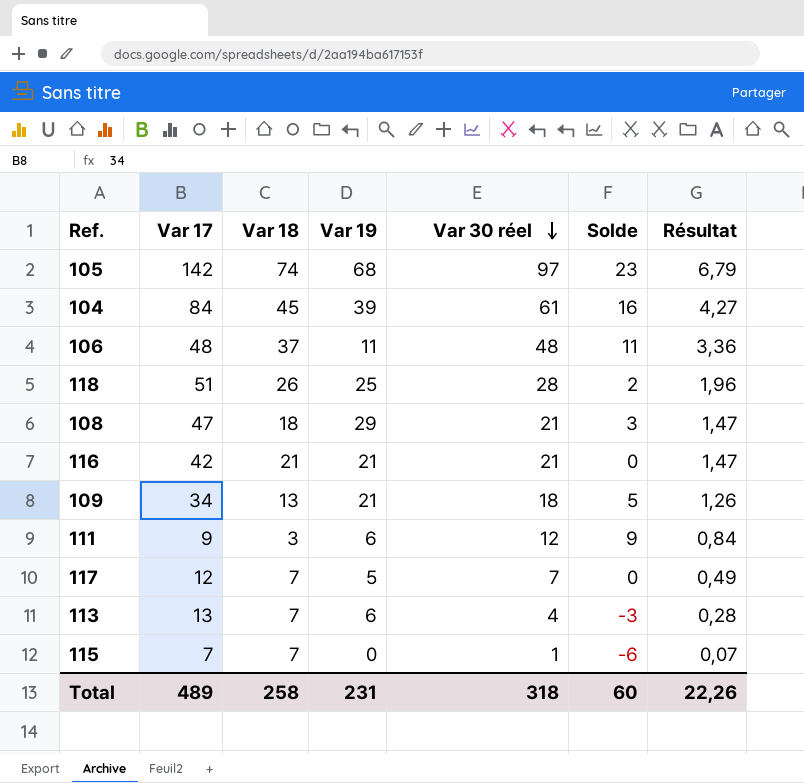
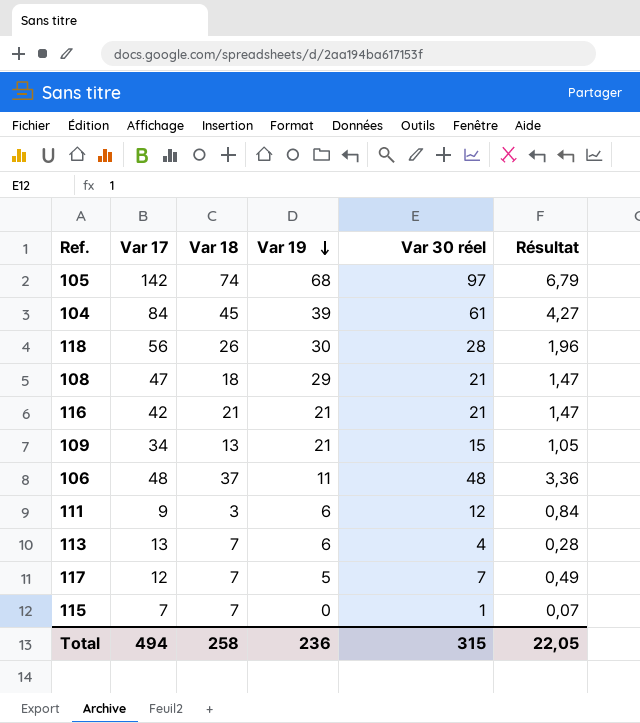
row order: Var 30 réel descending -> Var 19 descending
column Solde | formula: [Var 30 réel] - [Var 18] -> none
118 | Var 17: 51 -> 56
118 | Var 19: 25 -> 30
109 | Var 30 réel: 18 -> 15
109 | Résultat: 1,26 -> 1,05
Total | Var 17: 489 -> 494
Total | Var 19: 231 -> 236
Total | Var 30 réel: 318 -> 315
Total | Résultat: 22,26 -> 22,05

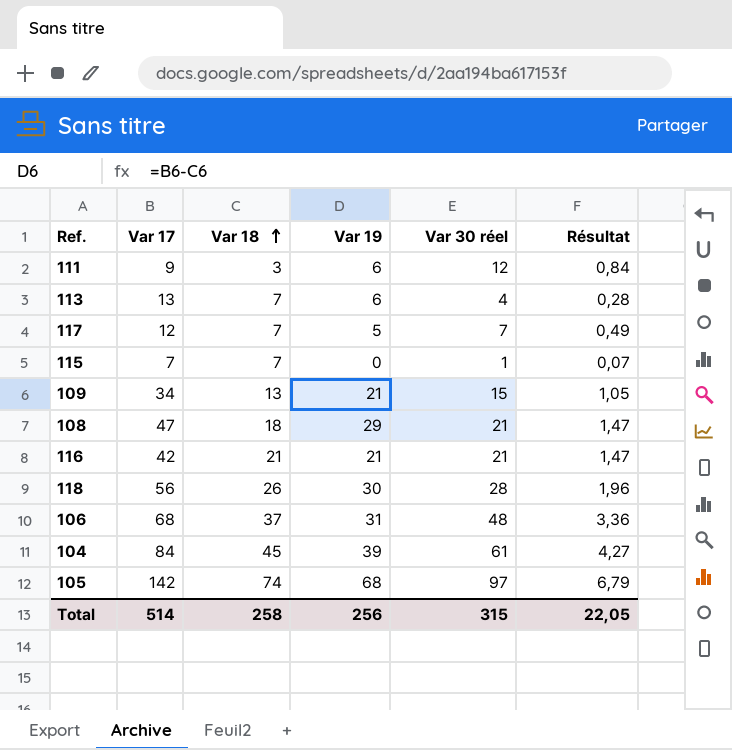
row order: Var 19 descending -> Var 18 ascending
106 | Var 17: 48 -> 68
106 | Var 19: 11 -> 31
Total | Var 17: 494 -> 514
Total | Var 19: 236 -> 256

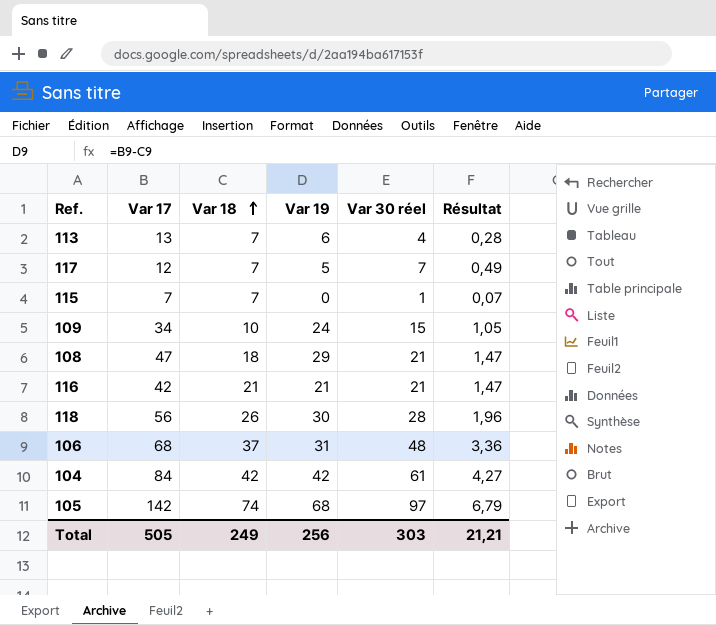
row 111: 9 | 3 | 6 | 12 | 0,84 -> none
109 | Var 18: 13 -> 10
109 | Var 19: 21 -> 24
104 | Var 18: 45 -> 42
104 | Var 19: 39 -> 42
Total | Var 17: 514 -> 505
Total | Var 18: 258 -> 249
Total | Var 30 réel: 315 -> 303
Total | Résultat: 22,05 -> 21,21

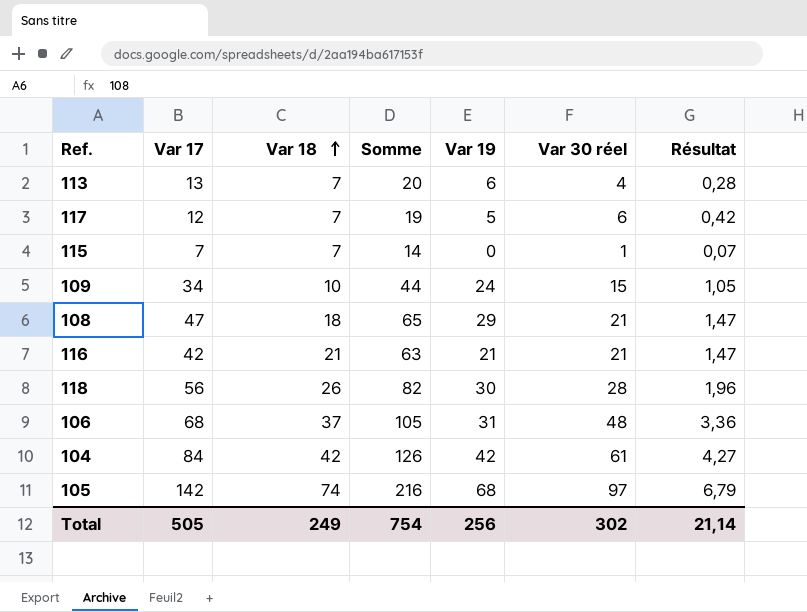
column Somme | formula: none -> [Var 17] + [Var 18]
117 | Var 30 réel: 7 -> 6
117 | Résultat: 0,49 -> 0,42
Total | Var 30 réel: 303 -> 302
Total | Résultat: 21,21 -> 21,14

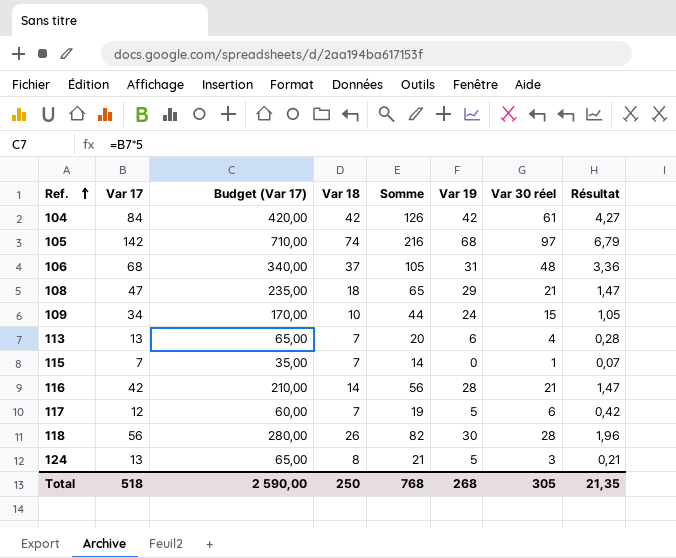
row order: Var 18 ascending -> Ref. ascending
column Budget (Var 17) | formula: none -> [Var 17] * 5
116 | Var 18: 21 -> 14
116 | Somme: 63 -> 56
116 | Var 19: 21 -> 28
row 124: none -> 13 | 65,00 | 8 | 21 | 5 | 3 | 0,21
Total | Var 17: 505 -> 518
Total | Var 18: 249 -> 250
Total | Somme: 754 -> 768
Total | Var 19: 256 -> 268
Total | Var 30 réel: 302 -> 305
Total | Résultat: 21,14 -> 21,35

